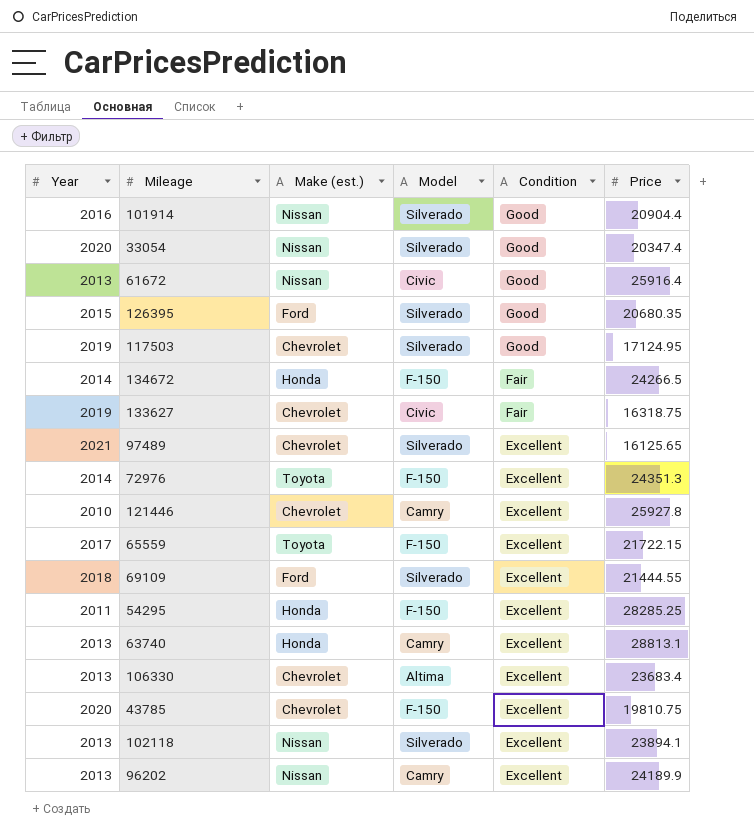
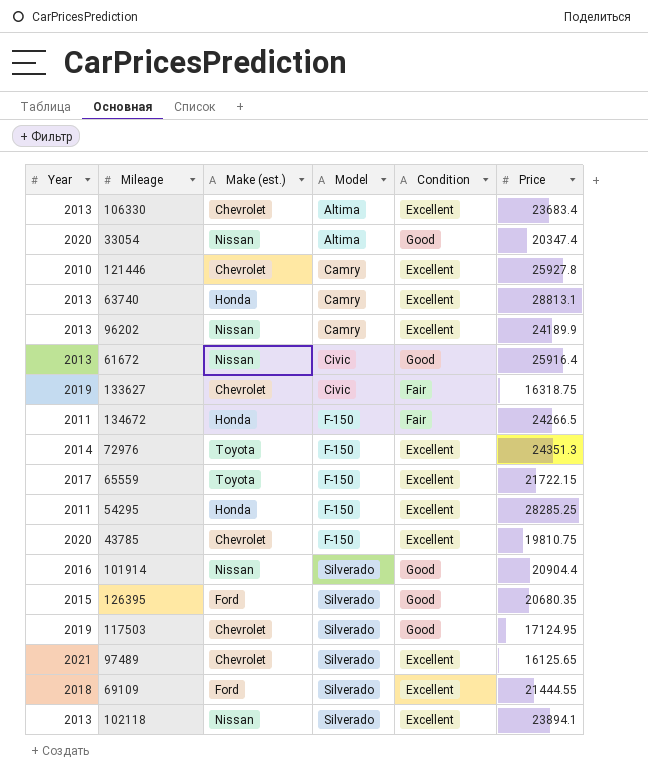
row order: Condition descending -> Model ascending
33054 | Model: Silverado -> Altima
134672 | Year: 2014 -> 2011

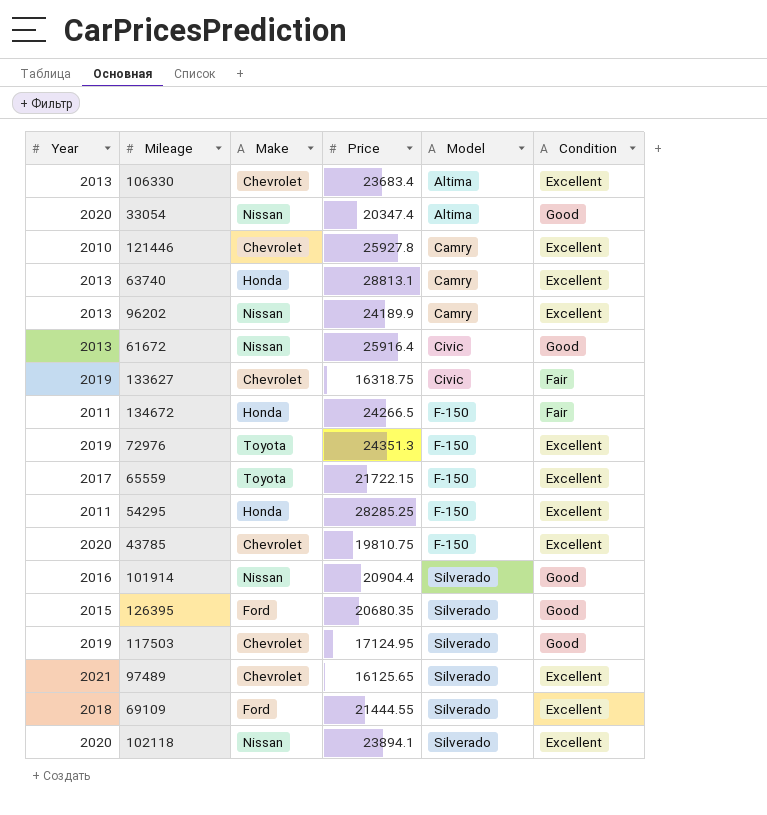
column name: Make (est.) -> Make
column Price | position: 6 -> 4
72976 | Year: 2014 -> 2019
102118 | Year: 2013 -> 2020

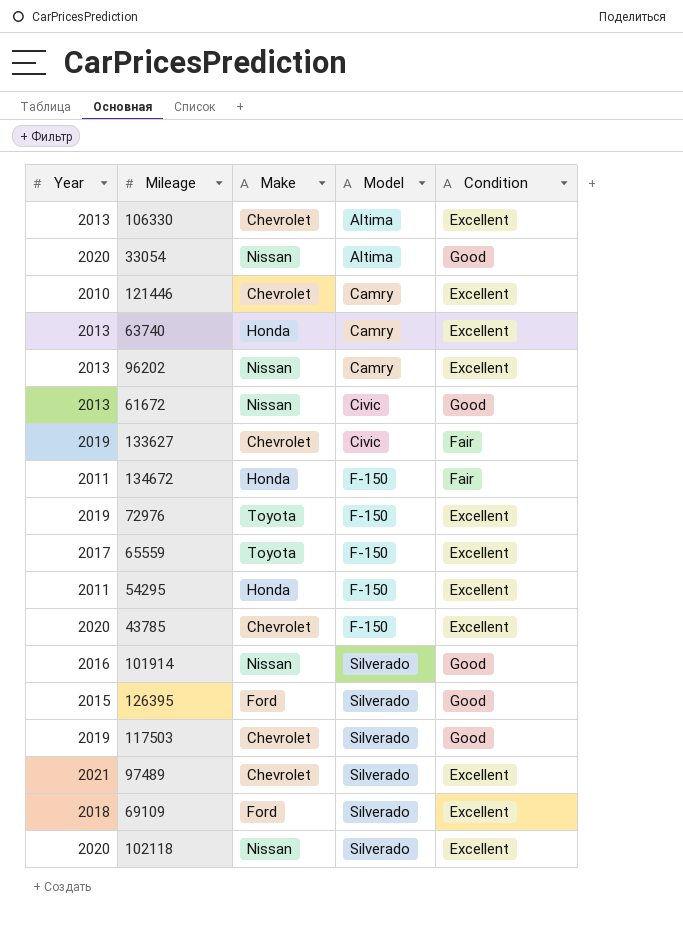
column Price | position: 4 -> none

